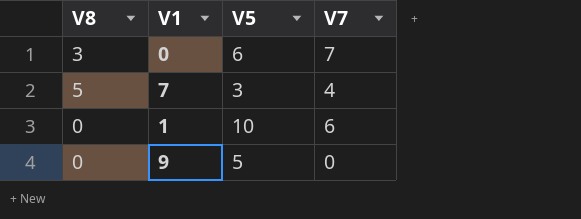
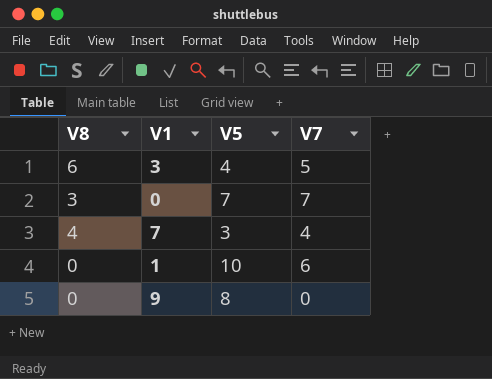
row 3: none -> 6 | 4 | 5
0 | V5: 6 -> 7
7 | V8: 5 -> 4
9 | V5: 5 -> 8

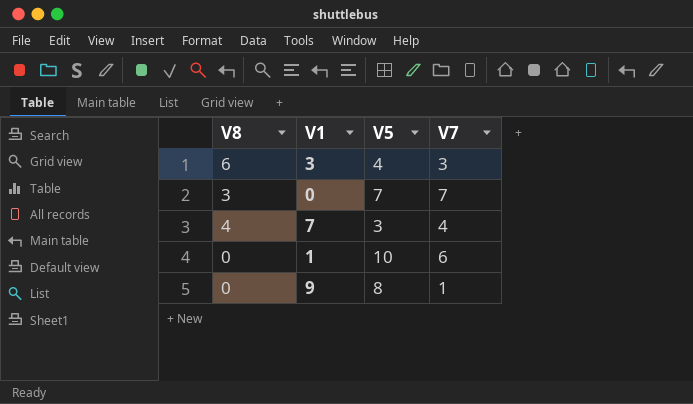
3 | V7: 5 -> 3
9 | V7: 0 -> 1

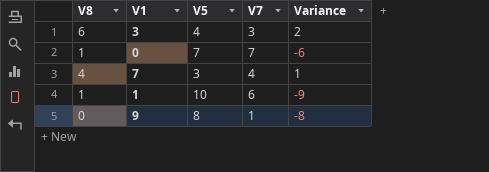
column Variance | formula: none -> [V8] - [V5]
0 | V8: 3 -> 1
1 | V8: 0 -> 1

